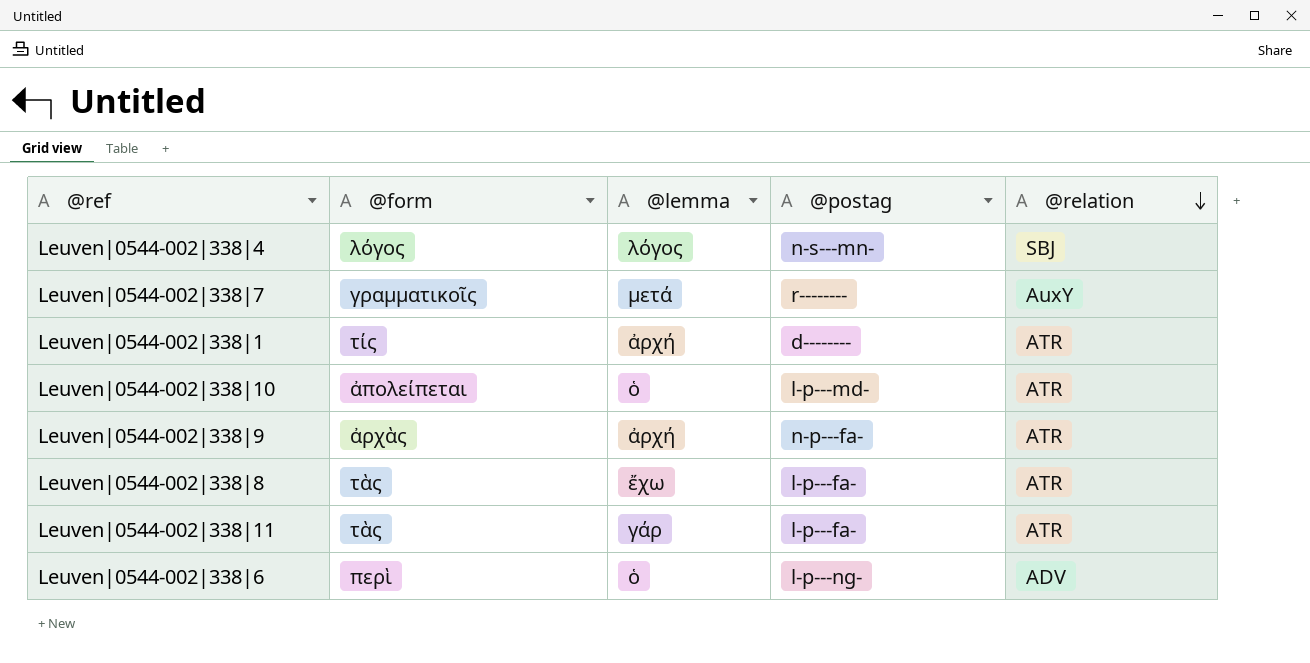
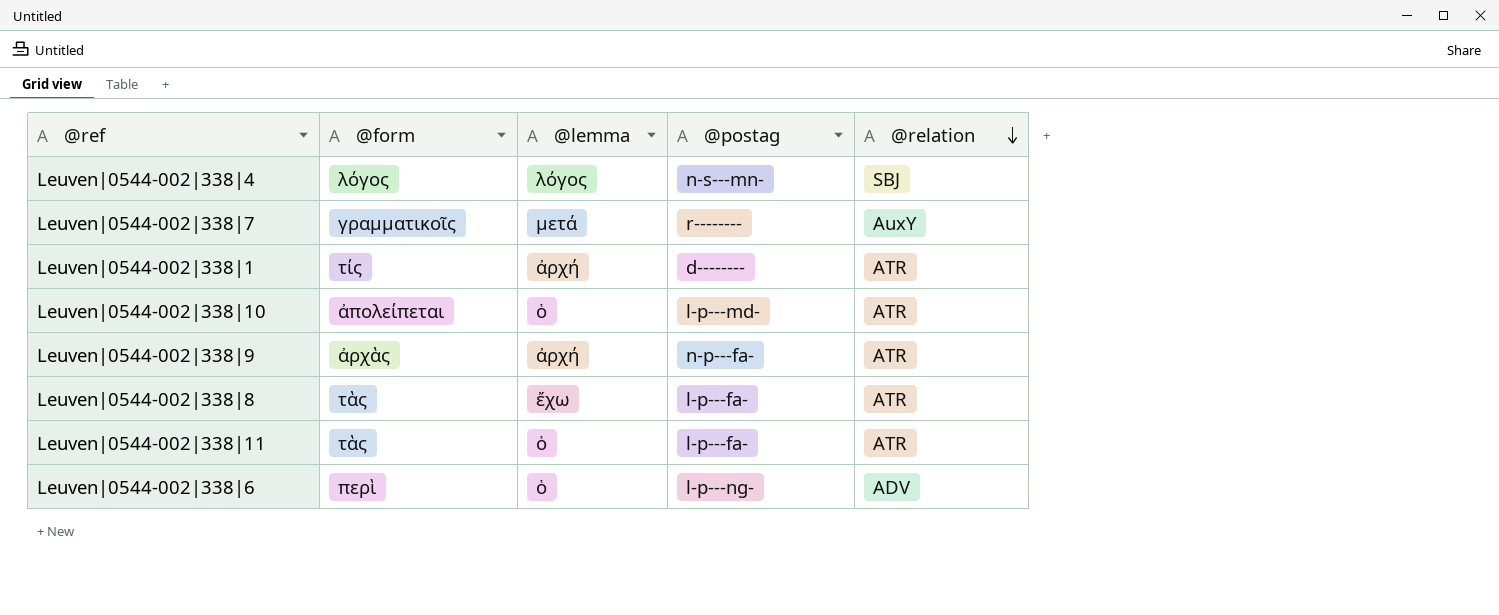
Leuven|0544-002|338|11 | @lemma: γάρ -> ὁ

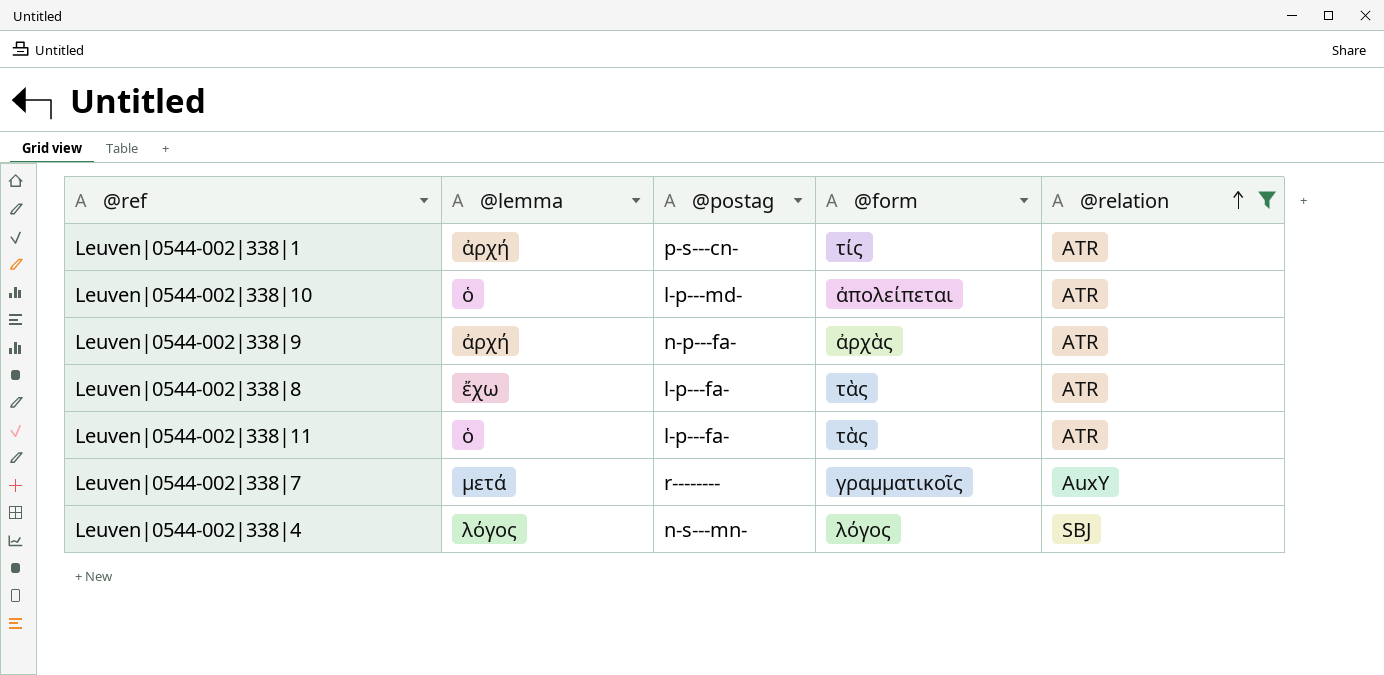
filter: none -> @relation != ADV
row order: @relation descending -> @relation ascending
column @form | position: 2 -> 4
Leuven|0544-002|338|1 | @postag: d-------- -> p-s---cn-

